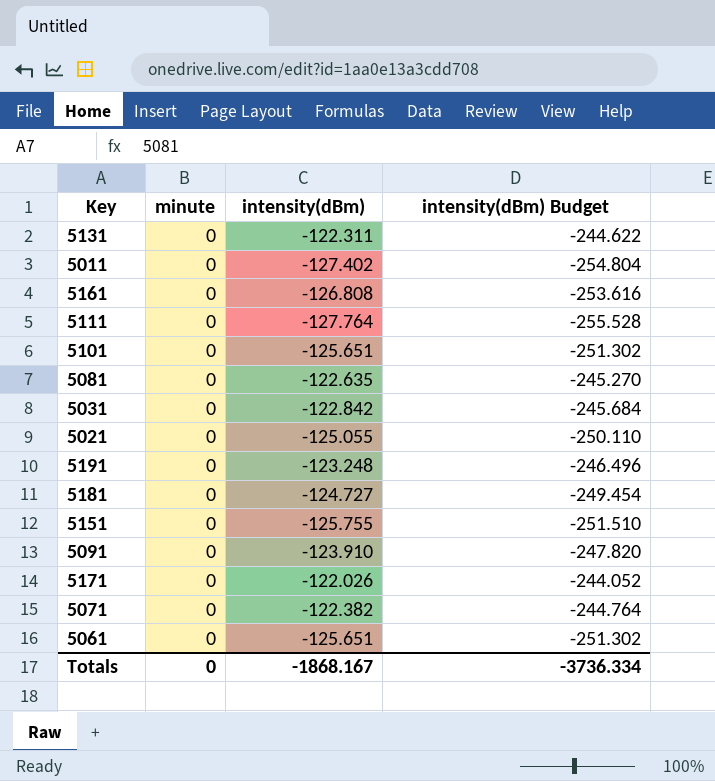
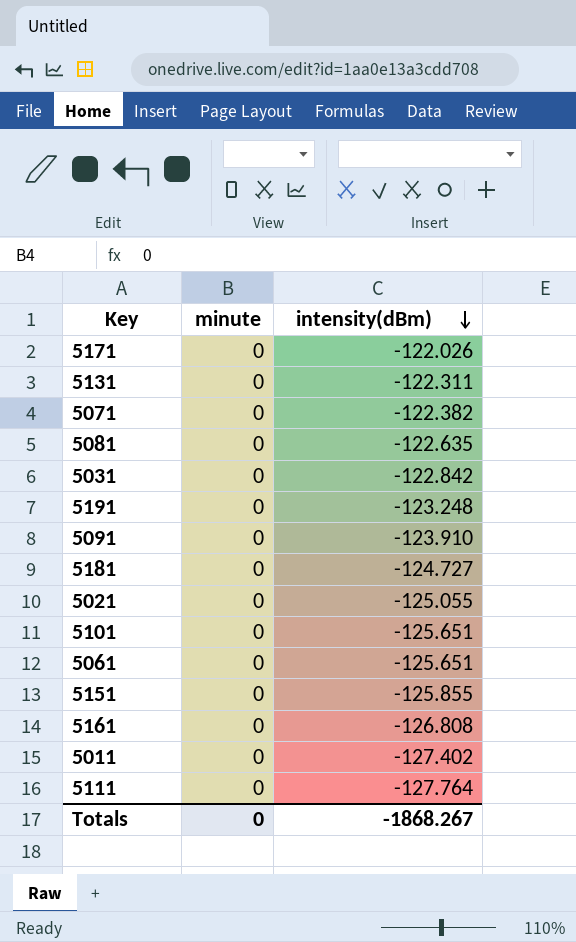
row order: none -> intensity(dBm) descending
column intensity(dBm) Budget | formula: [intensity(dBm)] * 2 -> none
5151 | intensity(dBm): -125.755 -> -125.855
Totals | intensity(dBm): -1868.167 -> -1868.267

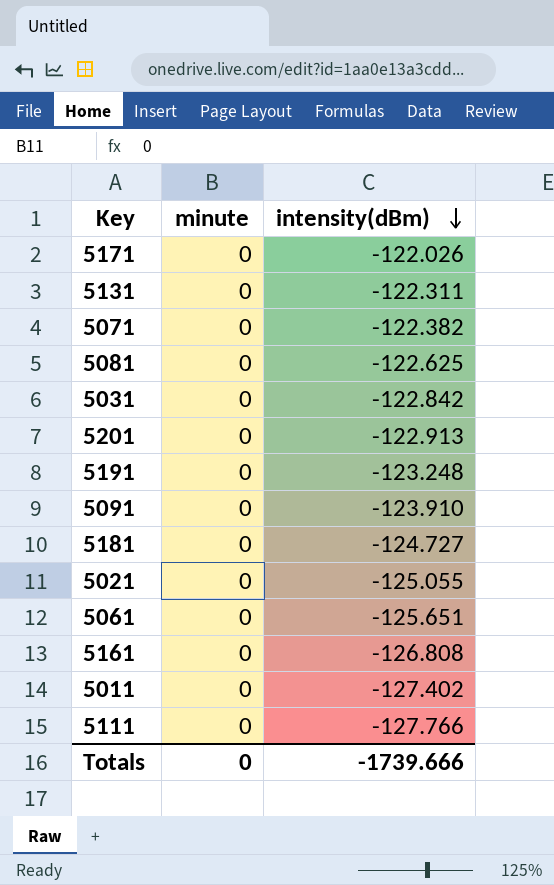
row 5101: 0 | -125.651 -> none
row 5151: 0 | -125.855 -> none
5081 | intensity(dBm): -122.635 -> -122.625
row 5201: none -> 0 | -122.913
5111 | intensity(dBm): -127.764 -> -127.766
Totals | intensity(dBm): -1868.267 -> -1739.666

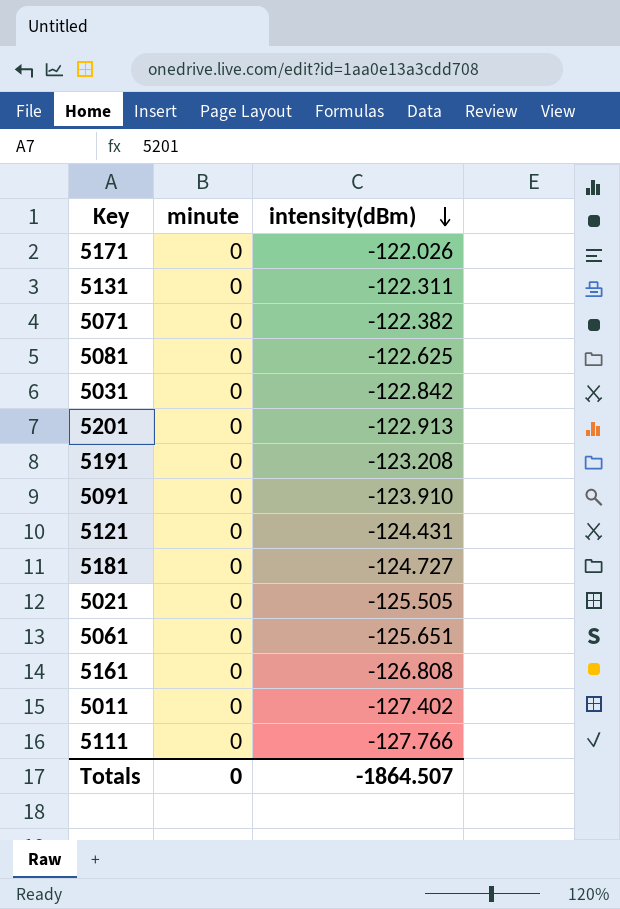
5191 | intensity(dBm): -123.248 -> -123.208
row 5121: none -> 0 | -124.431
5021 | intensity(dBm): -125.055 -> -125.505
Totals | intensity(dBm): -1739.666 -> -1864.507

